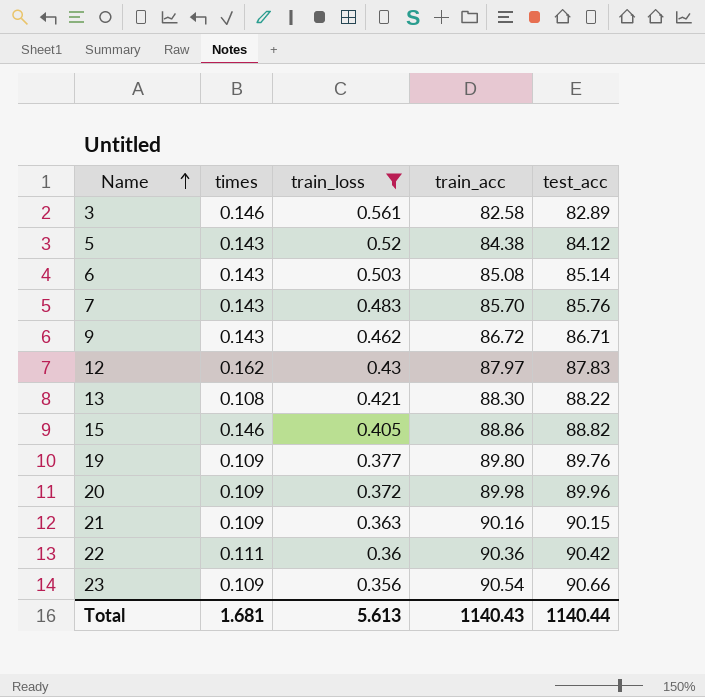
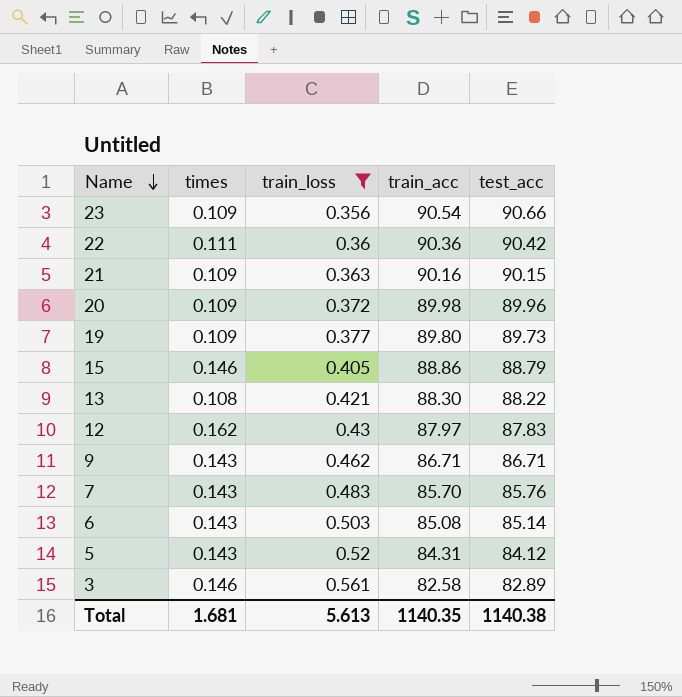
row order: Name ascending -> Name descending
19 | test_acc: 89.76 -> 89.73
15 | test_acc: 88.82 -> 88.79
9 | train_acc: 86.72 -> 86.71
5 | train_acc: 84.38 -> 84.31
Total | train_acc: 1140.43 -> 1140.35
Total | test_acc: 1140.44 -> 1140.38

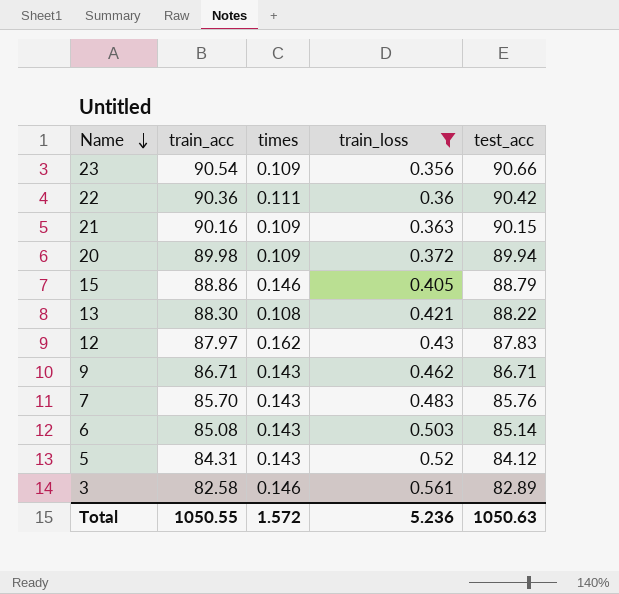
column train_acc | position: 4 -> 2
row 19: 0.109 | 0.377 | 89.80 | 89.73 -> none
20 | test_acc: 89.96 -> 89.94
Total | train_acc: 1140.35 -> 1050.55
Total | times: 1.681 -> 1.572
Total | train_loss: 5.613 -> 5.236
Total | test_acc: 1140.38 -> 1050.63

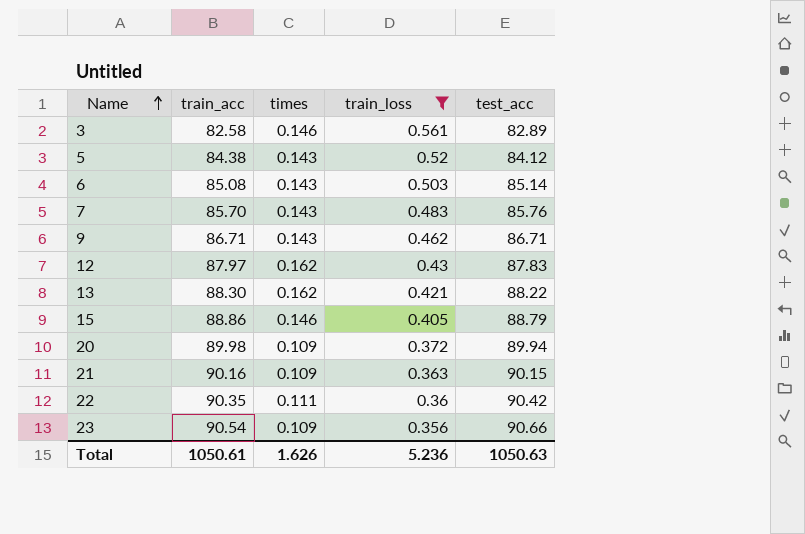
row order: Name descending -> Name ascending
5 | train_acc: 84.31 -> 84.38
13 | times: 0.108 -> 0.162
22 | train_acc: 90.36 -> 90.35
Total | train_acc: 1050.55 -> 1050.61
Total | times: 1.572 -> 1.626

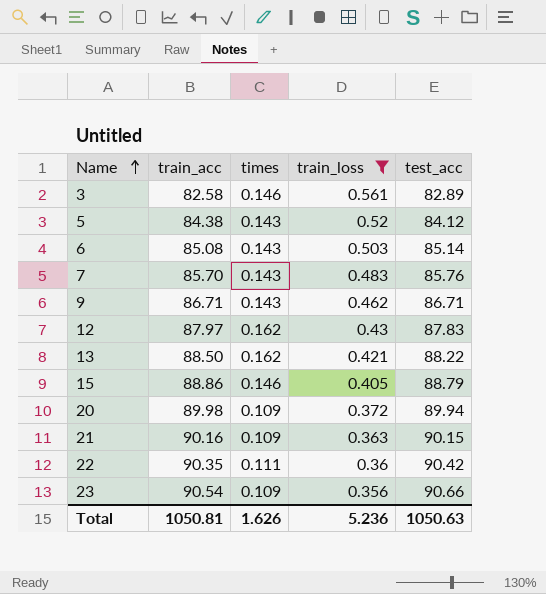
13 | train_acc: 88.30 -> 88.50
Total | train_acc: 1050.61 -> 1050.81

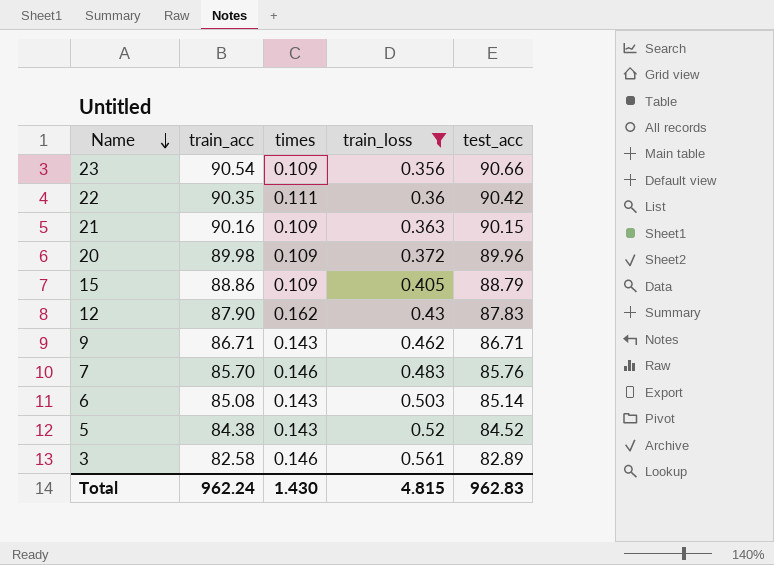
row order: Name ascending -> Name descending
row 13: 88.50 | 0.162 | 0.421 | 88.22 -> none
20 | test_acc: 89.94 -> 89.96
15 | times: 0.146 -> 0.109
12 | train_acc: 87.97 -> 87.90
7 | times: 0.143 -> 0.146
5 | test_acc: 84.12 -> 84.52
Total | train_acc: 1050.81 -> 962.24
Total | times: 1.626 -> 1.430
Total | train_loss: 5.236 -> 4.815
Total | test_acc: 1050.63 -> 962.83

